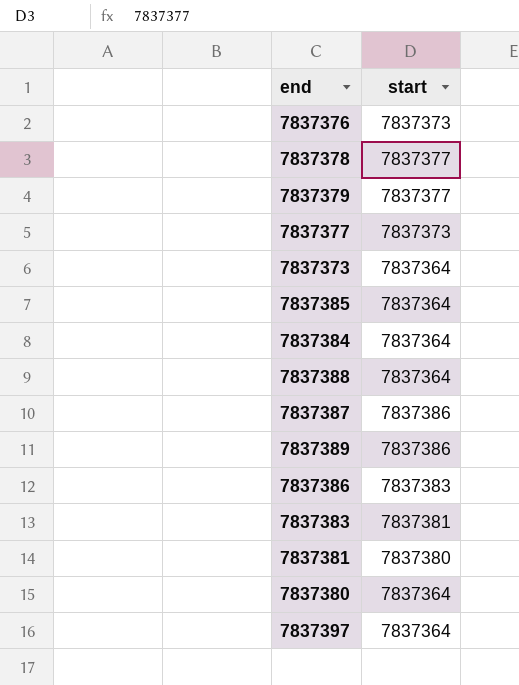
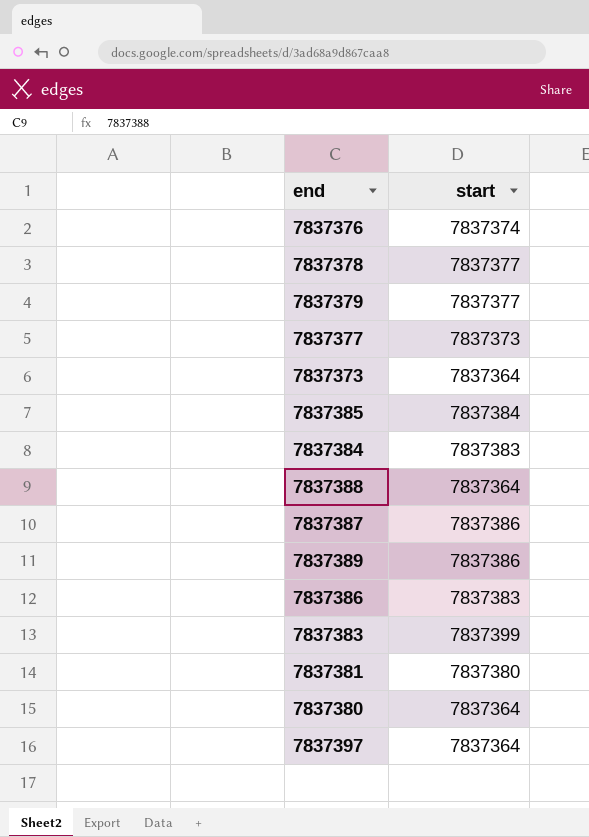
7837376 | start: 7837373 -> 7837374
7837385 | start: 7837364 -> 7837384
7837384 | start: 7837364 -> 7837383
7837383 | start: 7837381 -> 7837399

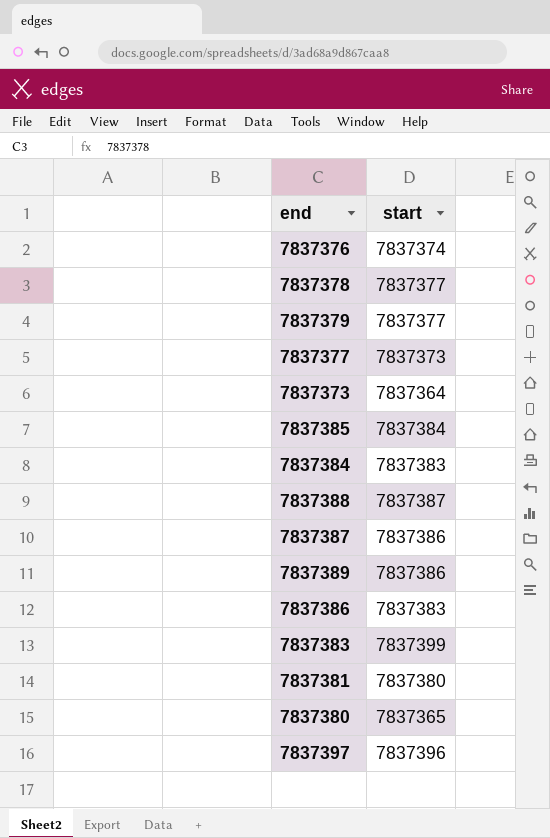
7837388 | start: 7837364 -> 7837387
7837380 | start: 7837364 -> 7837365
7837397 | start: 7837364 -> 7837396

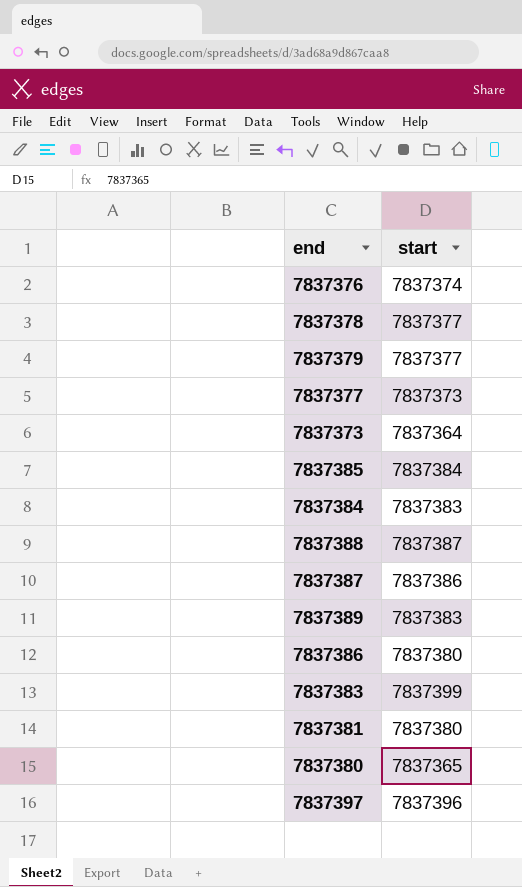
7837389 | start: 7837386 -> 7837383
7837386 | start: 7837383 -> 7837380

